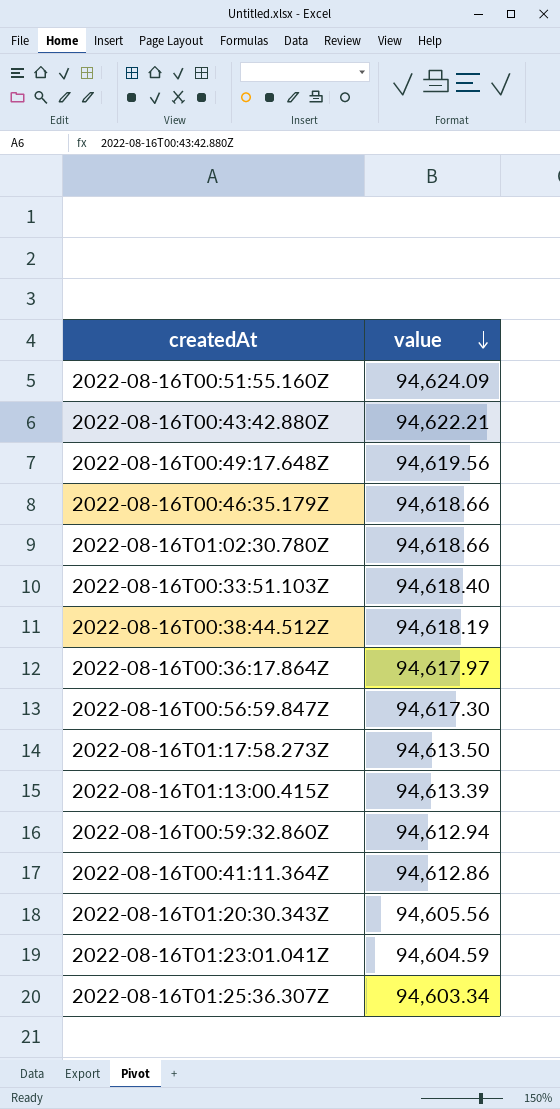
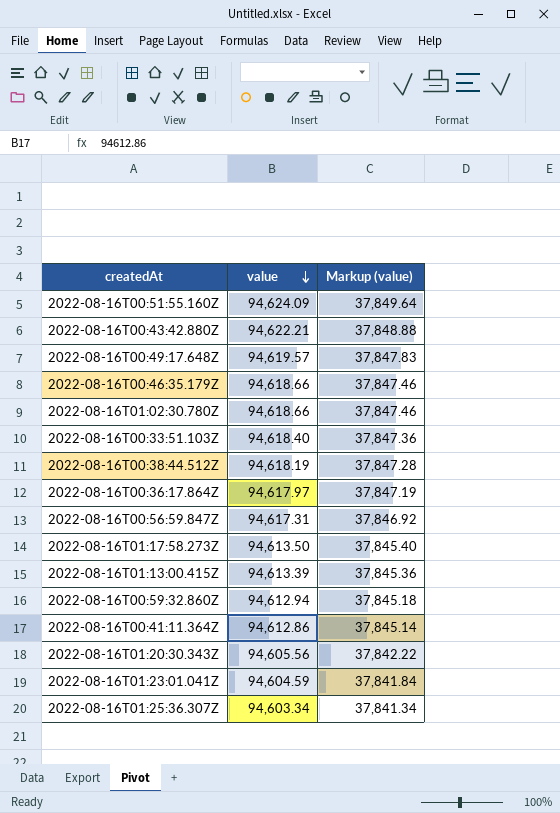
column Markup (value) | formula: none -> [value] * 0.4
2022-08-16T00:49:17.648Z | value: 94,619.56 -> 94,619.57
2022-08-16T00:56:59.847Z | value: 94,617.30 -> 94,617.31

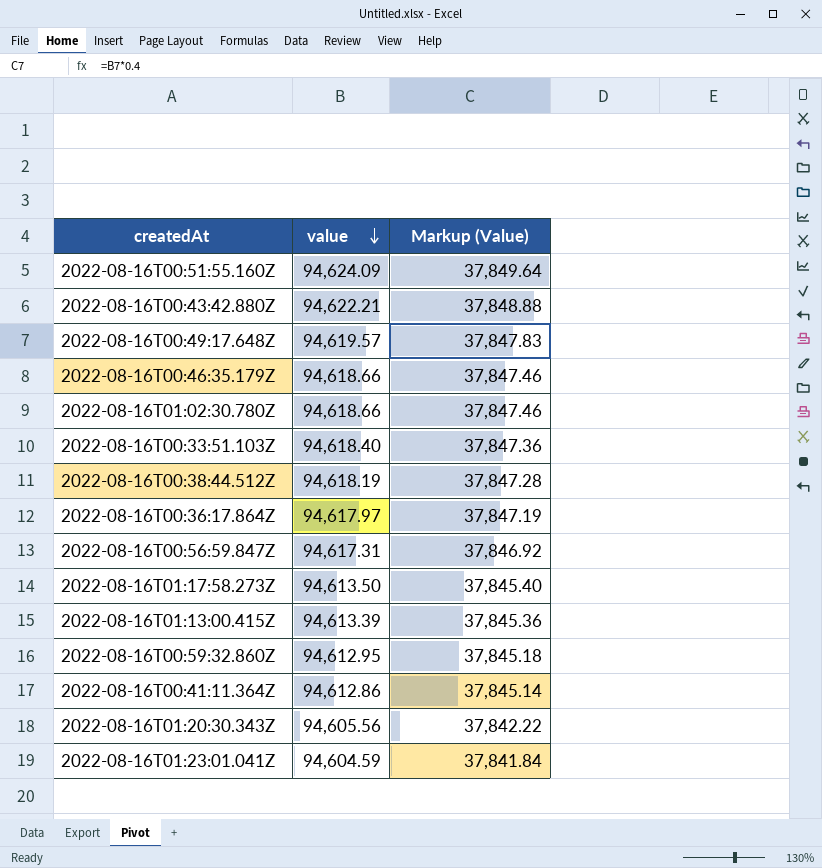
column name: Markup (value) -> Markup (Value)
row 2022-08-16T01:25:36.307Z: 94,603.34 | 37,841.34 -> none
2022-08-16T00:59:32.860Z | value: 94,612.94 -> 94,612.95

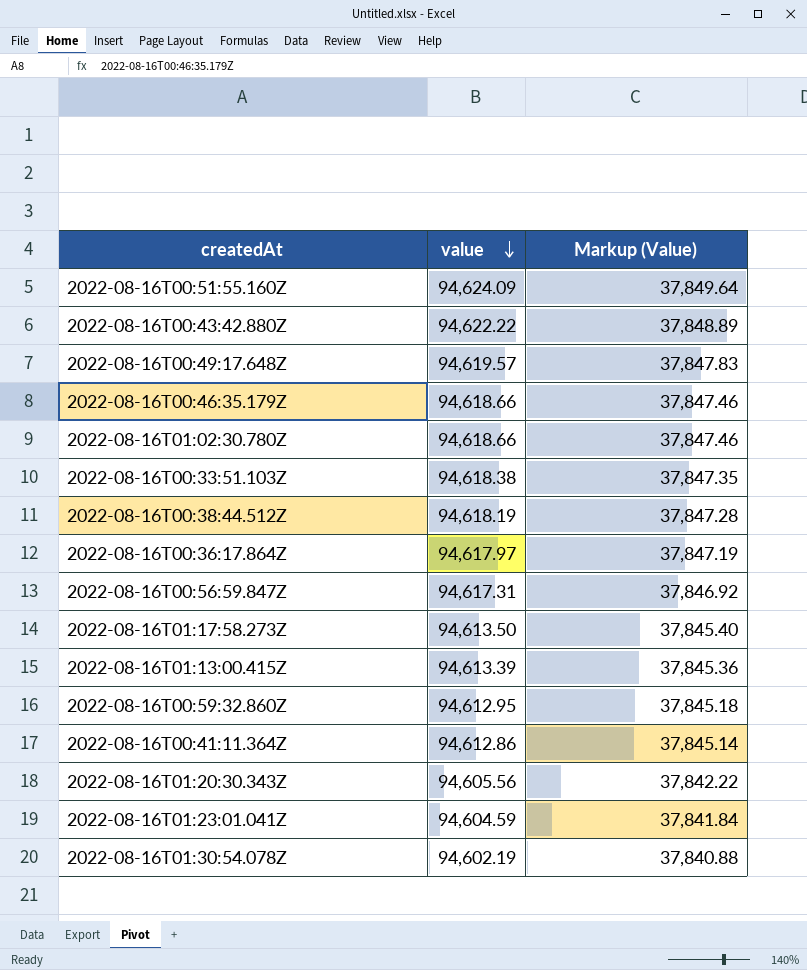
2022-08-16T00:43:42.880Z | value: 94,622.21 -> 94,622.22
2022-08-16T00:43:42.880Z | Markup (Value): 37,848.88 -> 37,848.89
2022-08-16T00:33:51.103Z | value: 94,618.40 -> 94,618.38
2022-08-16T00:33:51.103Z | Markup (Value): 37,847.36 -> 37,847.35
row 2022-08-16T01:30:54.078Z: none -> 94,602.19 | 37,840.88

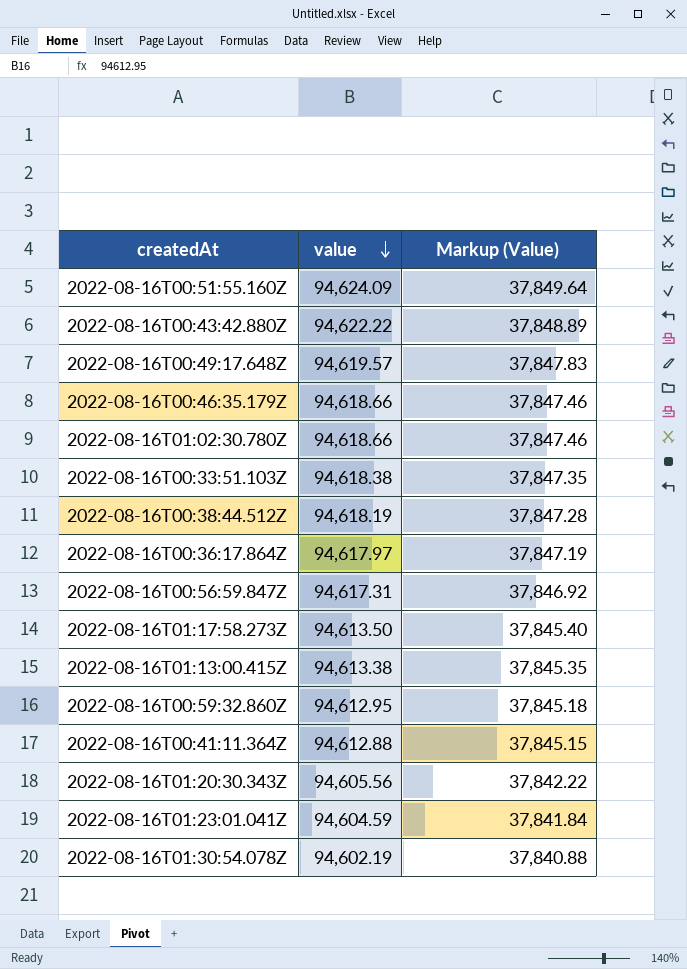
2022-08-16T01:13:00.415Z | value: 94,613.39 -> 94,613.38
2022-08-16T01:13:00.415Z | Markup (Value): 37,845.36 -> 37,845.35
2022-08-16T00:41:11.364Z | value: 94,612.86 -> 94,612.88
2022-08-16T00:41:11.364Z | Markup (Value): 37,845.14 -> 37,845.15

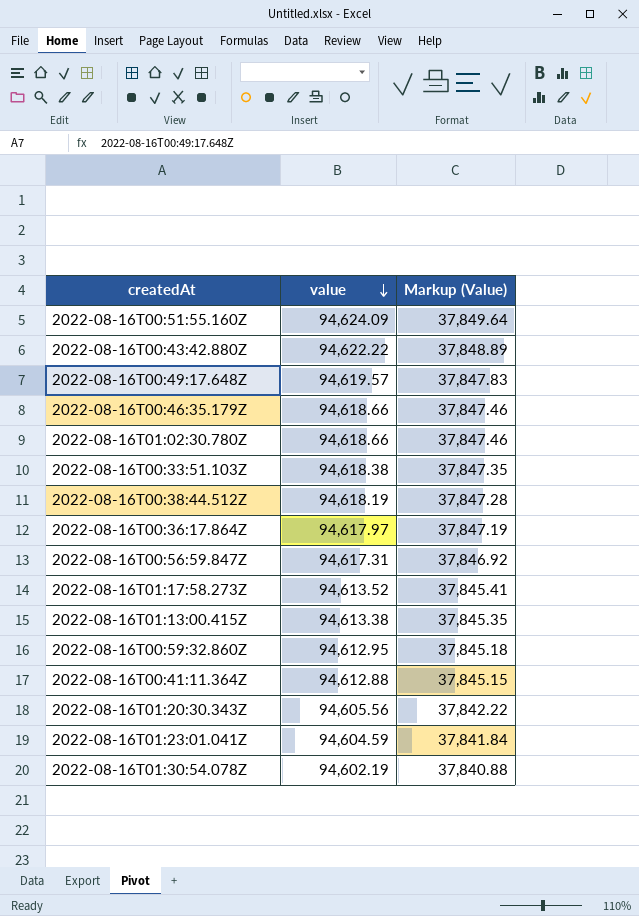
2022-08-16T01:17:58.273Z | value: 94,613.50 -> 94,613.52
2022-08-16T01:17:58.273Z | Markup (Value): 37,845.40 -> 37,845.41

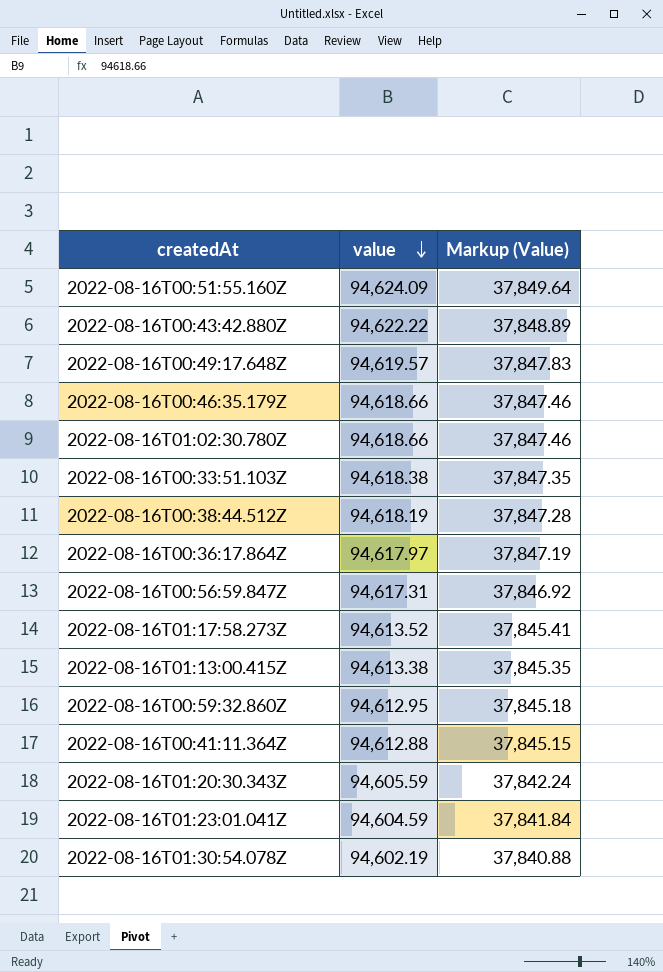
2022-08-16T01:20:30.343Z | value: 94,605.56 -> 94,605.59
2022-08-16T01:20:30.343Z | Markup (Value): 37,842.22 -> 37,842.24

